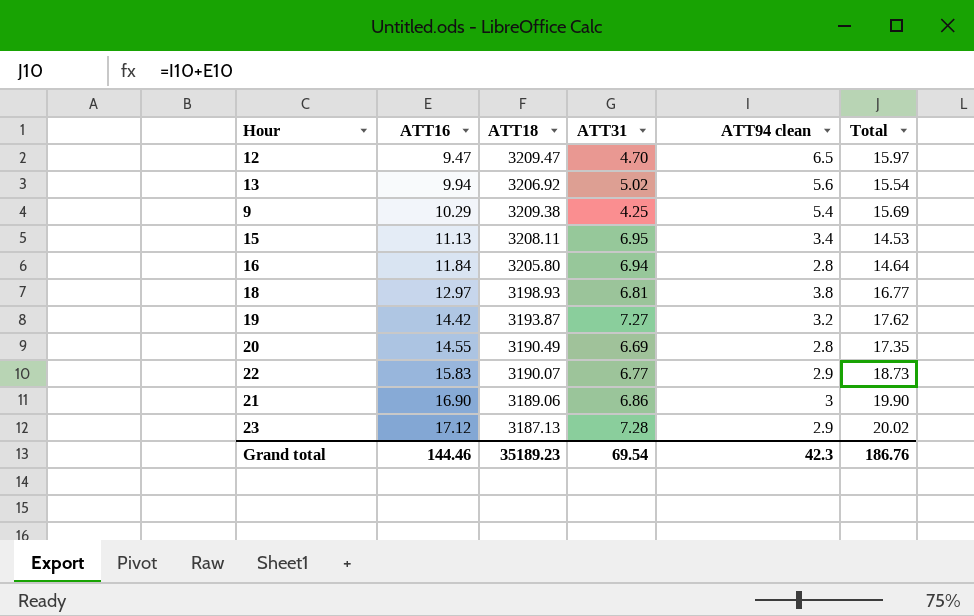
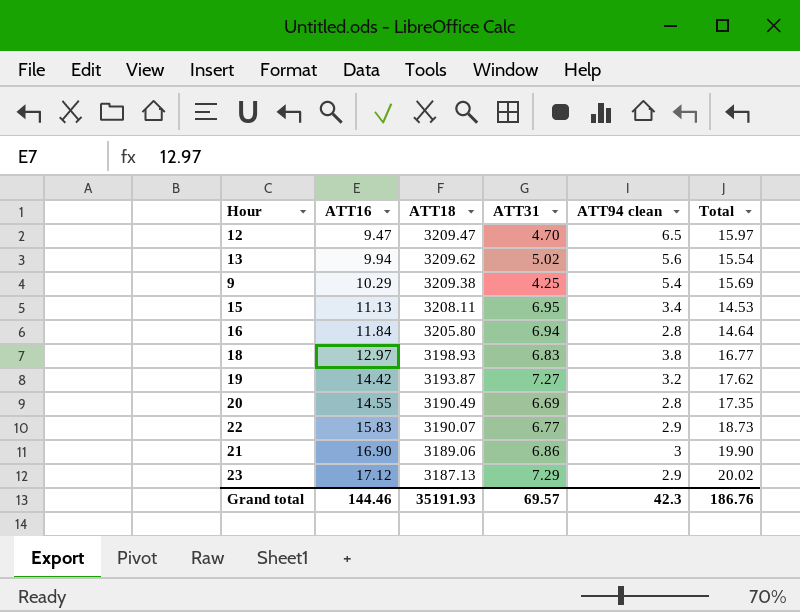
13 | ATT18: 3206.92 -> 3209.62
18 | ATT31: 6.81 -> 6.83
23 | ATT31: 7.28 -> 7.29
Grand total | ATT18: 35189.23 -> 35191.93
Grand total | ATT31: 69.54 -> 69.57

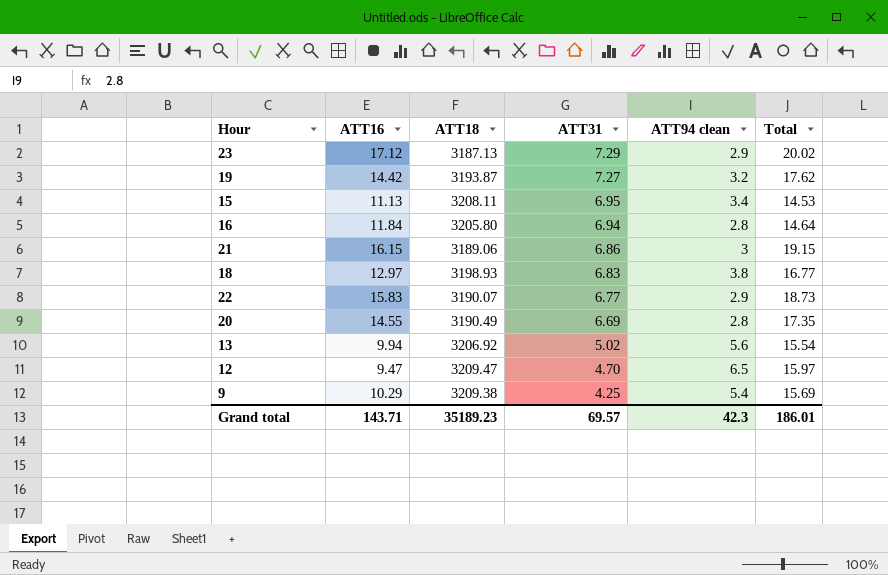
row order: ATT16 ascending -> ATT31 descending
21 | ATT16: 16.90 -> 16.15
21 | Total: 19.90 -> 19.15
13 | ATT18: 3209.62 -> 3206.92
Grand total | ATT16: 144.46 -> 143.71
Grand total | ATT18: 35191.93 -> 35189.23
Grand total | Total: 186.76 -> 186.01

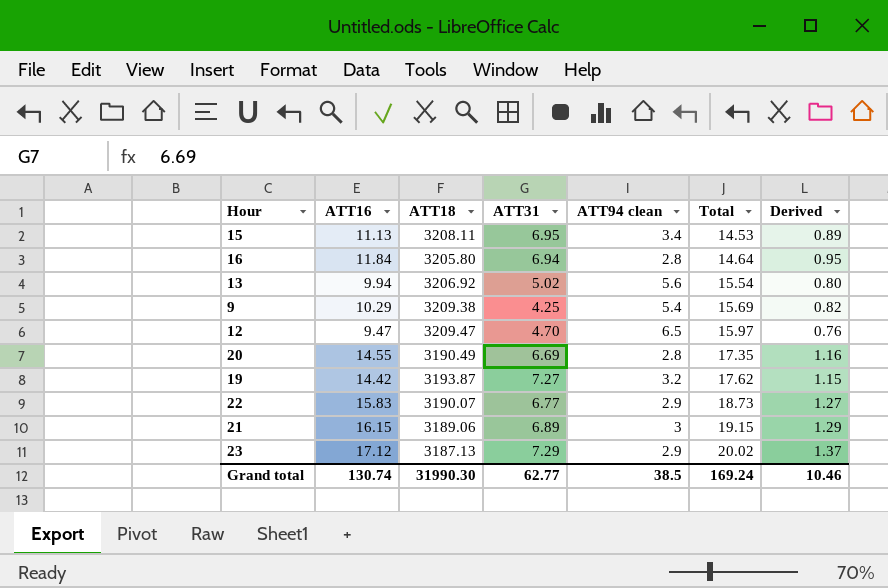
row order: ATT31 descending -> Total ascending
column Derived | formula: none -> [ATT16] * 0.08
row 18: 12.97 | 3198.93 | 6.83 | 3.8 | 16.77 -> none
21 | ATT31: 6.86 -> 6.89
Grand total | ATT16: 143.71 -> 130.74
Grand total | ATT18: 35189.23 -> 31990.30
Grand total | ATT31: 69.57 -> 62.77
Grand total | ATT94 clean: 42.3 -> 38.5
Grand total | Total: 186.01 -> 169.24

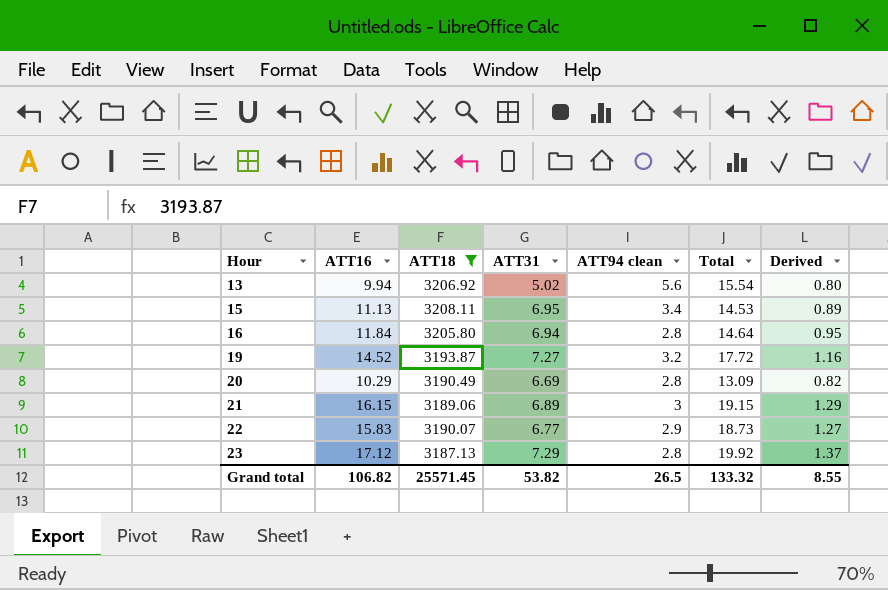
filter: none -> ATT18 <= 3208.11
row order: Total ascending -> Hour ascending
19 | ATT16: 14.42 -> 14.52
19 | Total: 17.62 -> 17.72
19 | Derived: 1.15 -> 1.16
20 | ATT16: 14.55 -> 10.29
20 | Total: 17.35 -> 13.09
20 | Derived: 1.16 -> 0.82
23 | ATT94 clean: 2.9 -> 2.8
23 | Total: 20.02 -> 19.92
Grand total | ATT16: 130.74 -> 106.82
Grand total | ATT18: 31990.30 -> 25571.45
Grand total | ATT31: 62.77 -> 53.82
Grand total | ATT94 clean: 38.5 -> 26.5
Grand total | Total: 169.24 -> 133.32
Grand total | Derived: 10.46 -> 8.55

